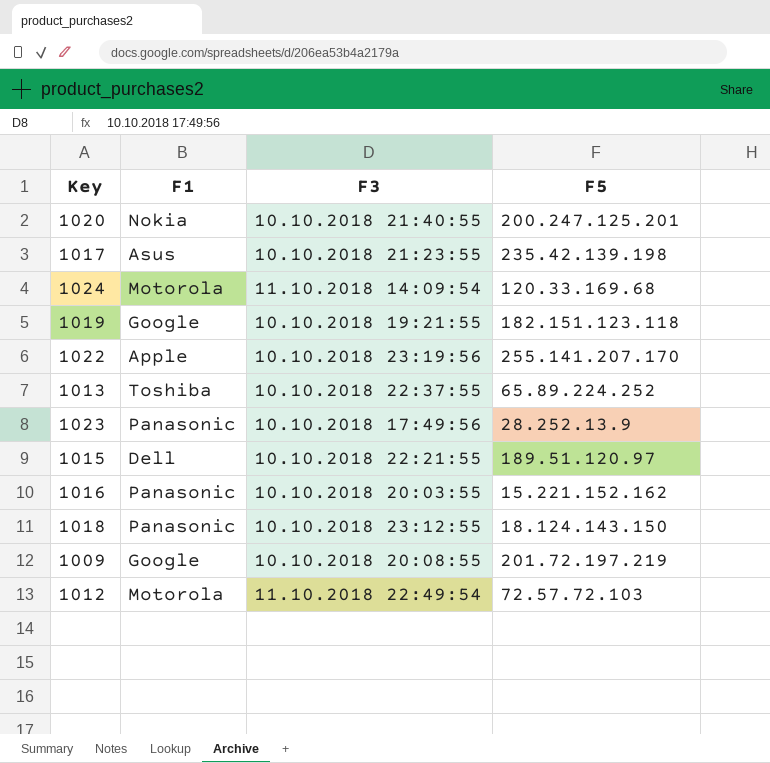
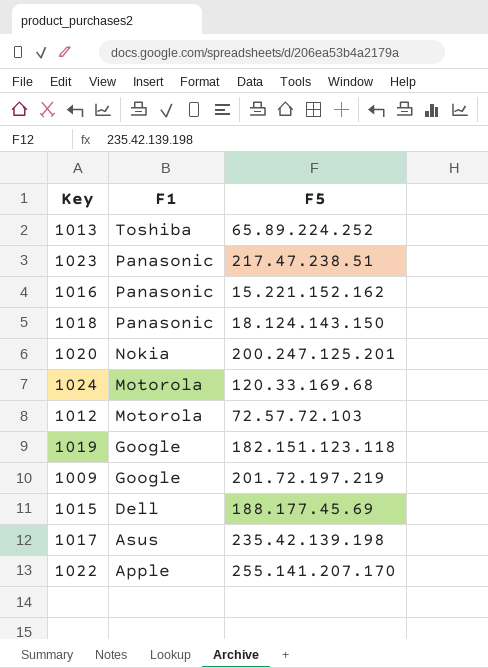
row order: none -> F1 descending
column F3 | position: 3 -> none
1023 | F5: 28.252.13.9 -> 217.47.238.51
1015 | F5: 189.51.120.97 -> 188.177.45.69

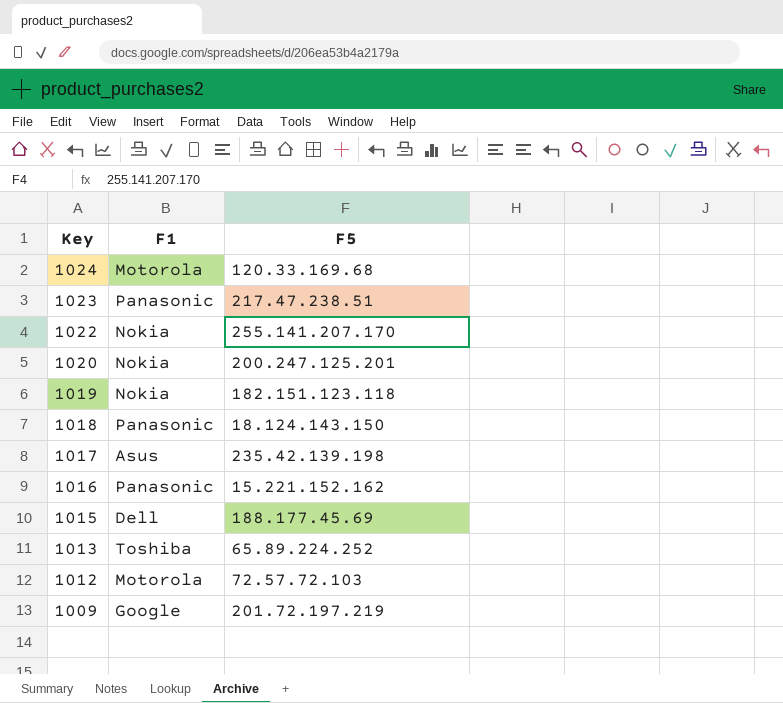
row order: F1 descending -> Key descending
1022 | F1: Apple -> Nokia
1019 | F1: Google -> Nokia

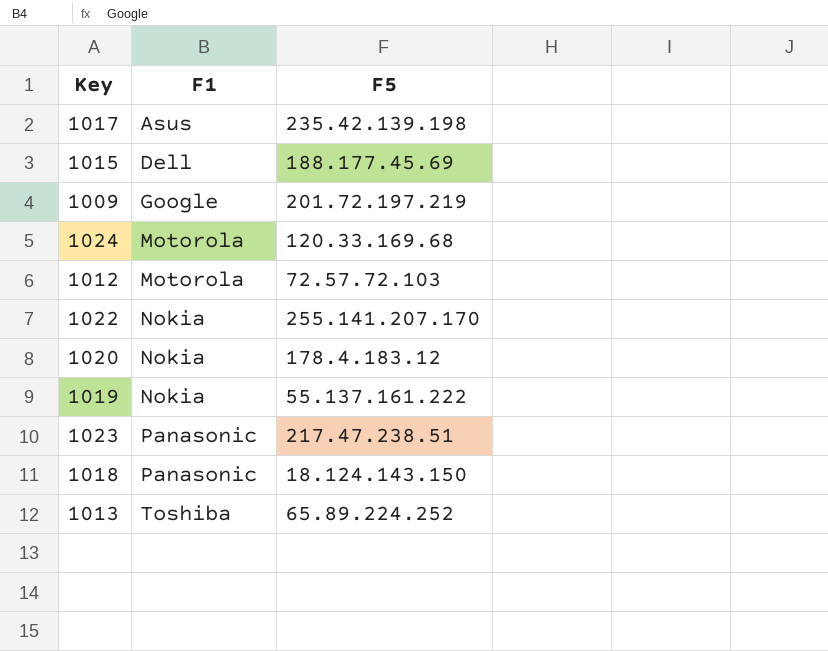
row order: Key descending -> F1 ascending
row 1016: Panasonic | 15.221.152.162 -> none
1020 | F5: 200.247.125.201 -> 178.4.183.12
1019 | F5: 182.151.123.118 -> 55.137.161.222

